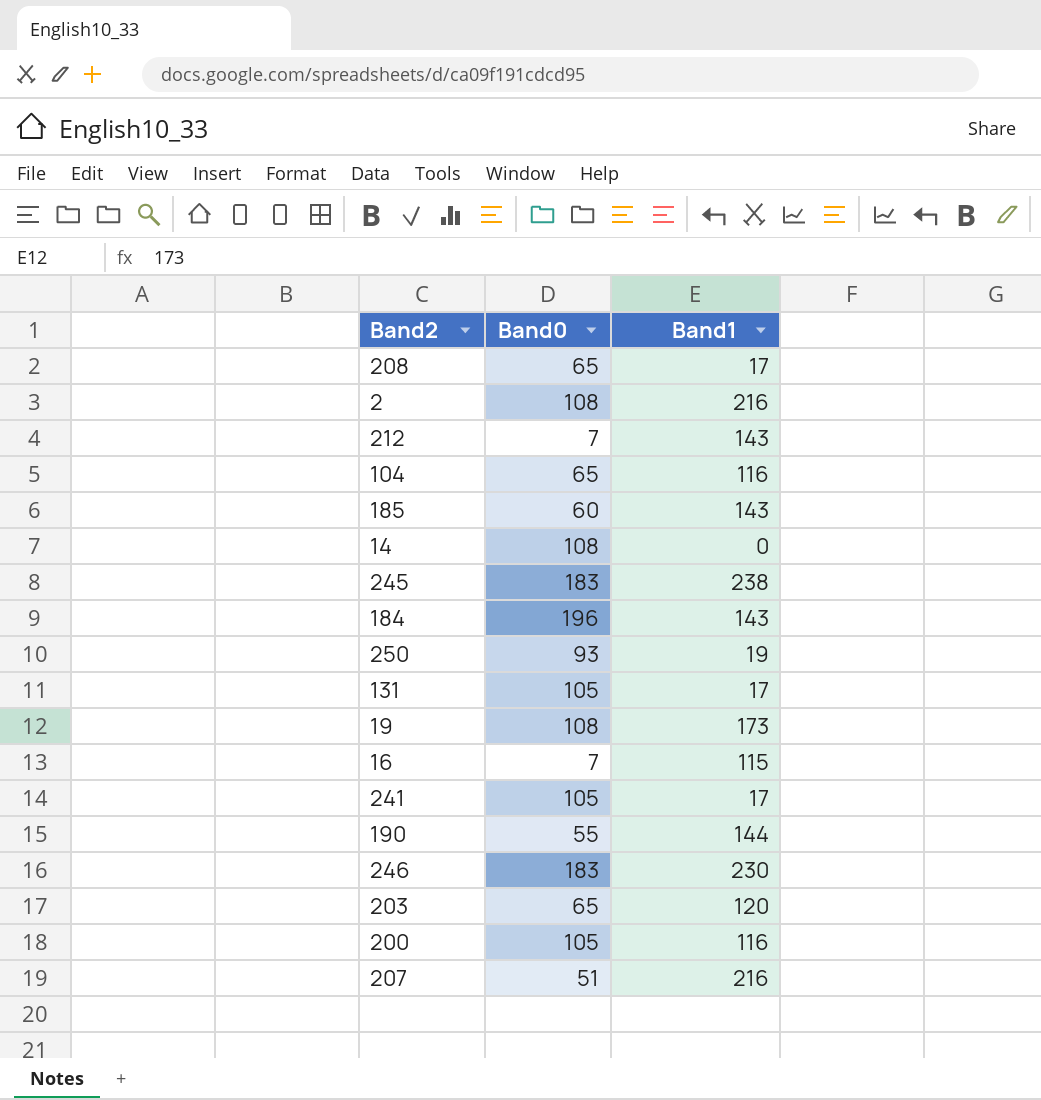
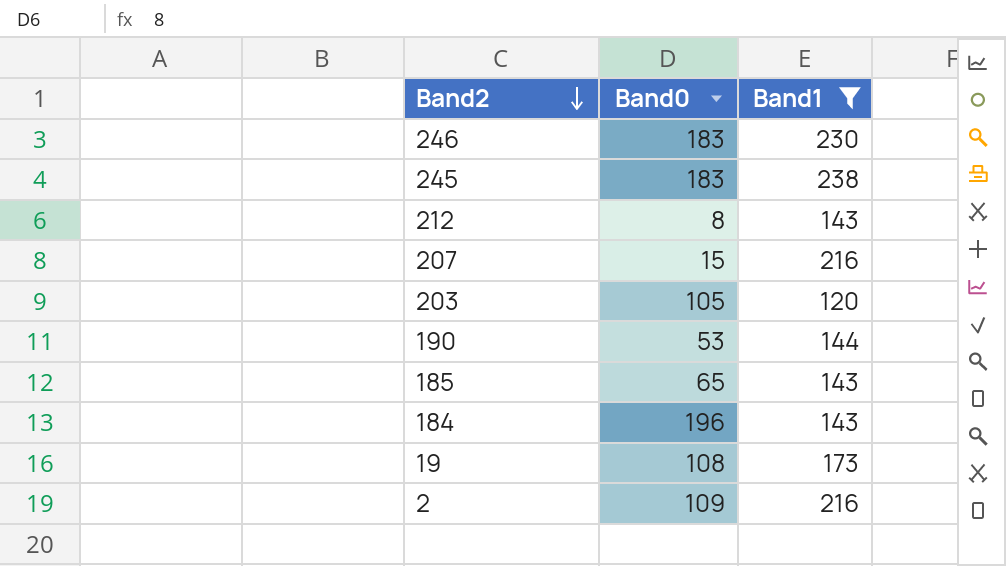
filter: none -> Band1 >= 120
row order: none -> Band2 descending
212 | Band0: 7 -> 8
207 | Band0: 51 -> 15
203 | Band0: 65 -> 105
190 | Band0: 55 -> 53
185 | Band0: 60 -> 65
2 | Band0: 108 -> 109

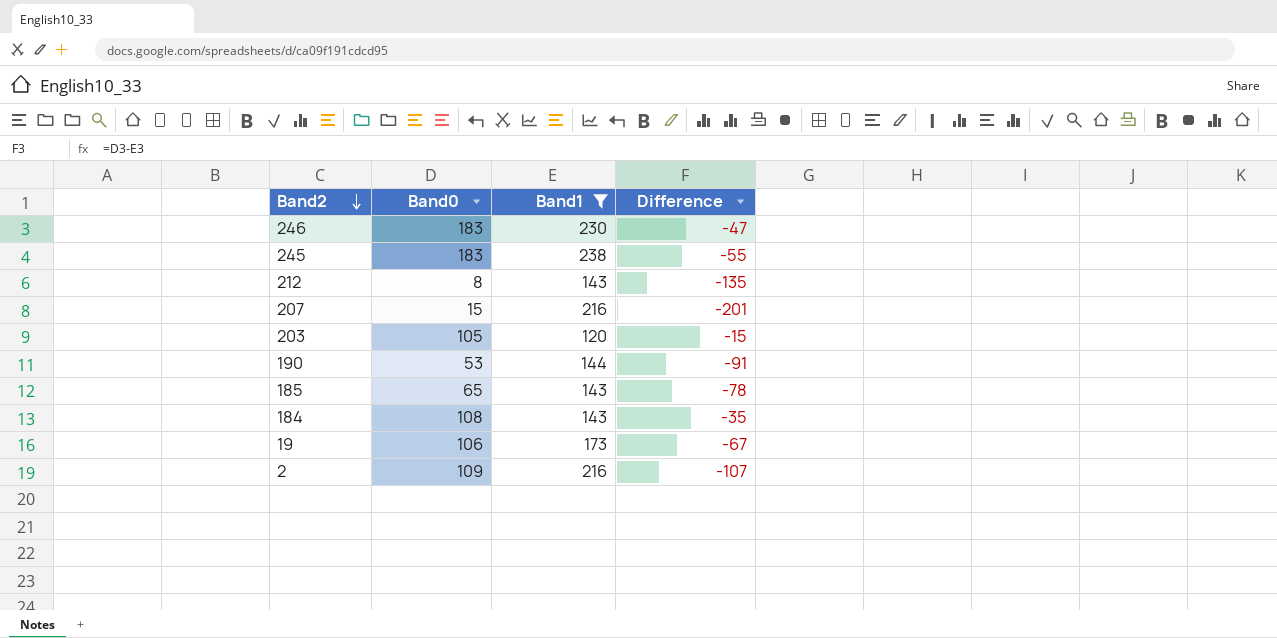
column Difference | formula: none -> [Band0] - [Band1]
184 | Band0: 196 -> 108
19 | Band0: 108 -> 106

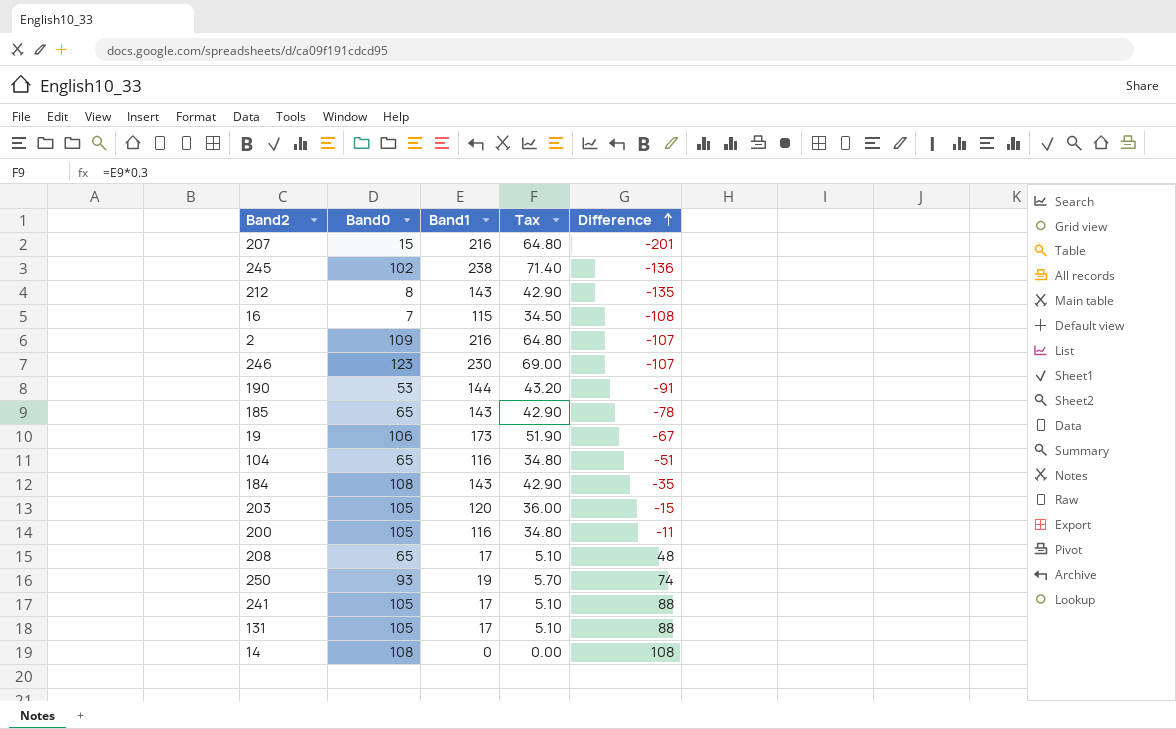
filter: Band1 >= 120 -> none
row order: Band2 descending -> Difference ascending
column Tax | formula: none -> [Band1] * 0.3
245 | Band0: 183 -> 102
245 | Difference: -55 -> -136
246 | Band0: 183 -> 123
246 | Difference: -47 -> -107

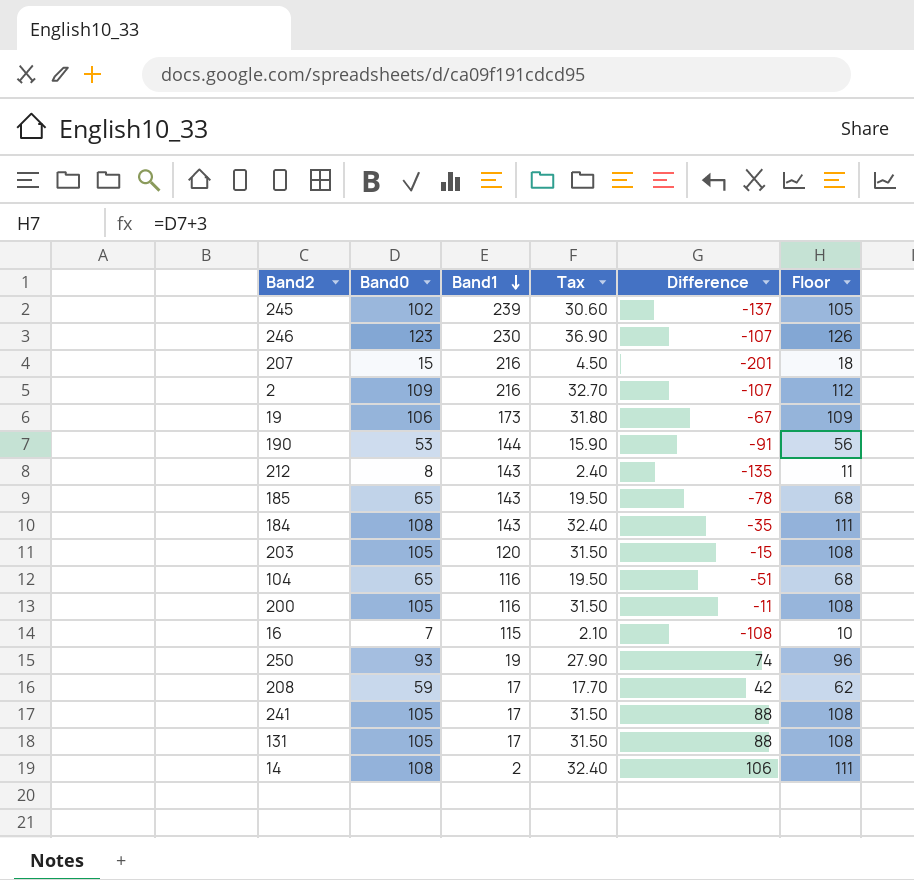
row order: Difference ascending -> Band1 descending
column Tax | formula: [Band1] * 0.3 -> [Band0] * 0.3
column Floor | formula: none -> [Band0] + 3
245 | Band1: 238 -> 239
245 | Difference: -136 -> -137
208 | Band0: 65 -> 59
208 | Difference: 48 -> 42
14 | Band1: 0 -> 2
14 | Difference: 108 -> 106

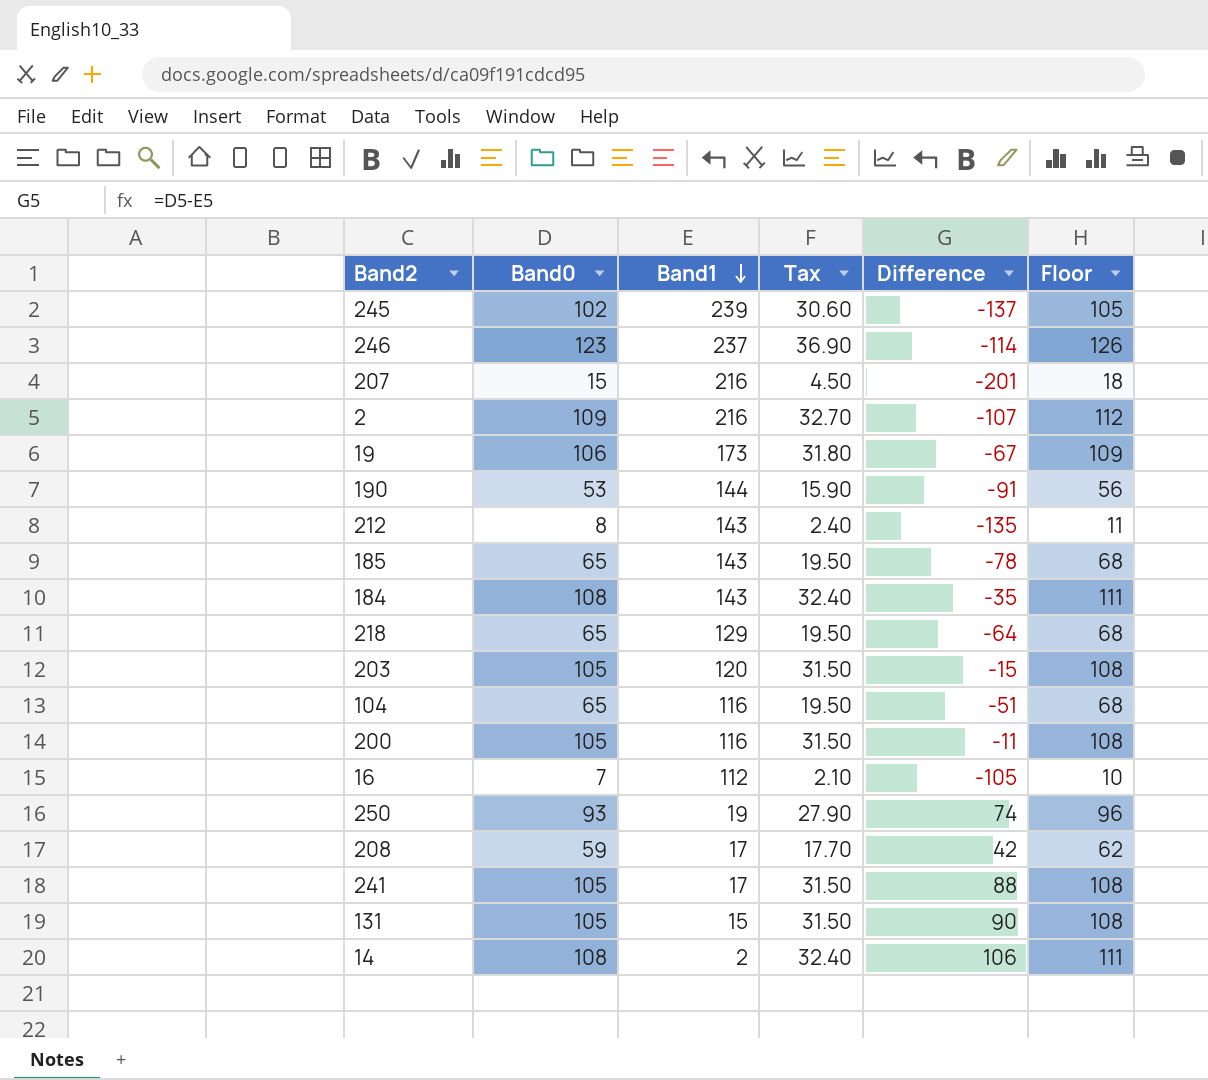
246 | Band1: 230 -> 237
246 | Difference: -107 -> -114
row 218: none -> 65 | 129 | 19.50 | -64 | 68
16 | Band1: 115 -> 112
16 | Difference: -108 -> -105
131 | Band1: 17 -> 15
131 | Difference: 88 -> 90

